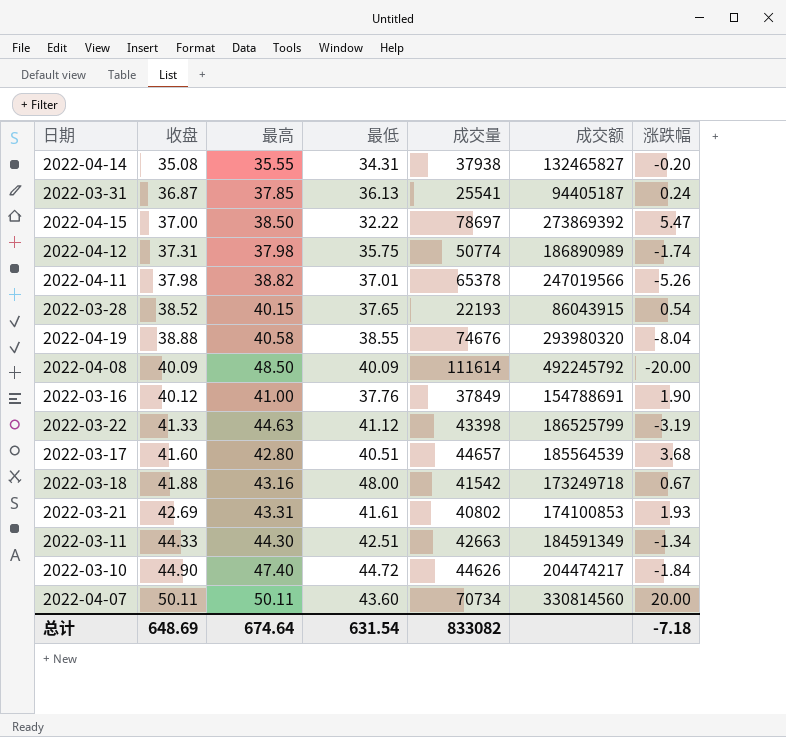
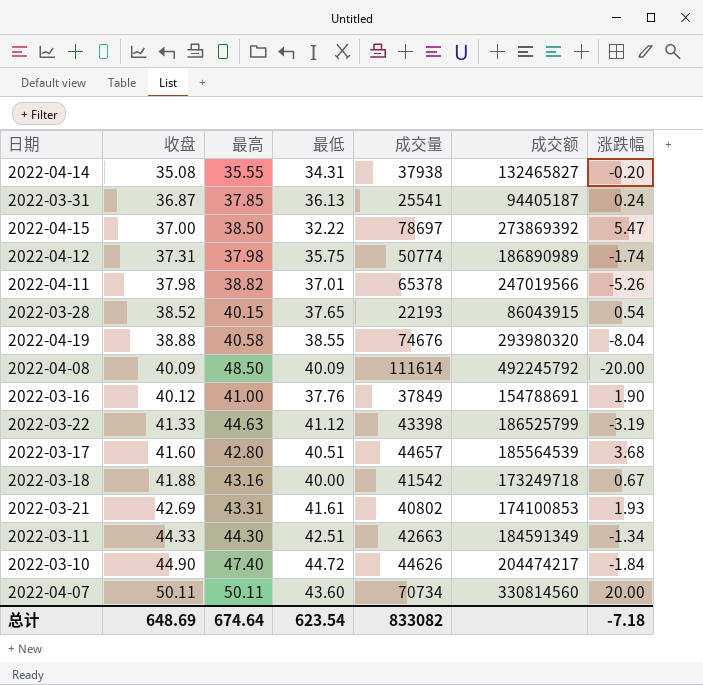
2022-03-18 | 最低: 48.00 -> 40.00
总计 | 最低: 631.54 -> 623.54

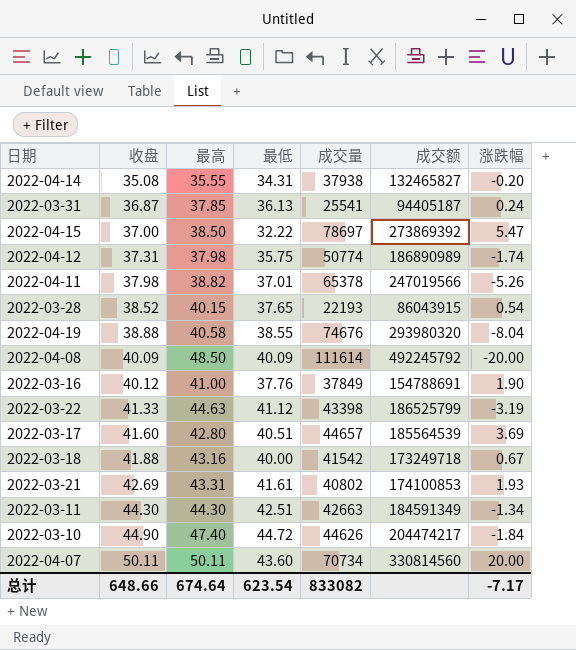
2022-03-17 | 涨跌幅: 3.68 -> 3.69
2022-03-11 | 收盘: 44.33 -> 44.30
总计 | 收盘: 648.69 -> 648.66
总计 | 涨跌幅: -7.18 -> -7.17

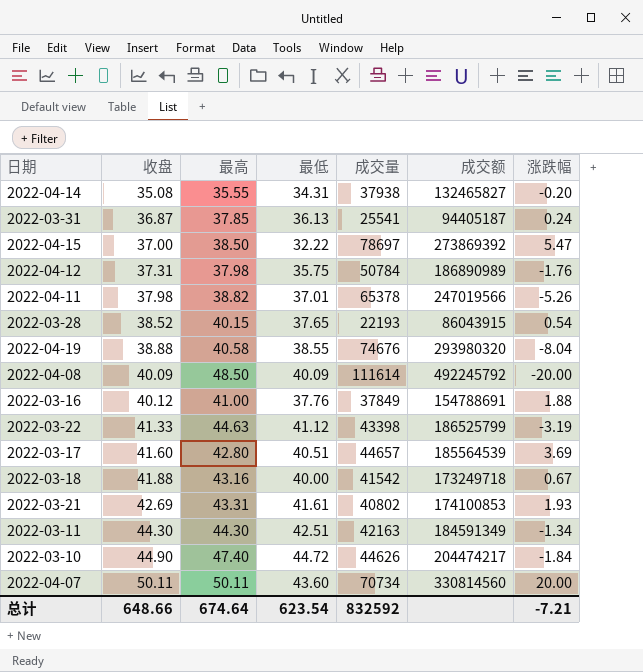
2022-04-12 | 成交量: 50774 -> 50784
2022-04-12 | 涨跌幅: -1.74 -> -1.76
2022-03-16 | 涨跌幅: 1.90 -> 1.88
2022-03-11 | 成交量: 42663 -> 42163
总计 | 成交量: 833082 -> 832592
总计 | 涨跌幅: -7.17 -> -7.21

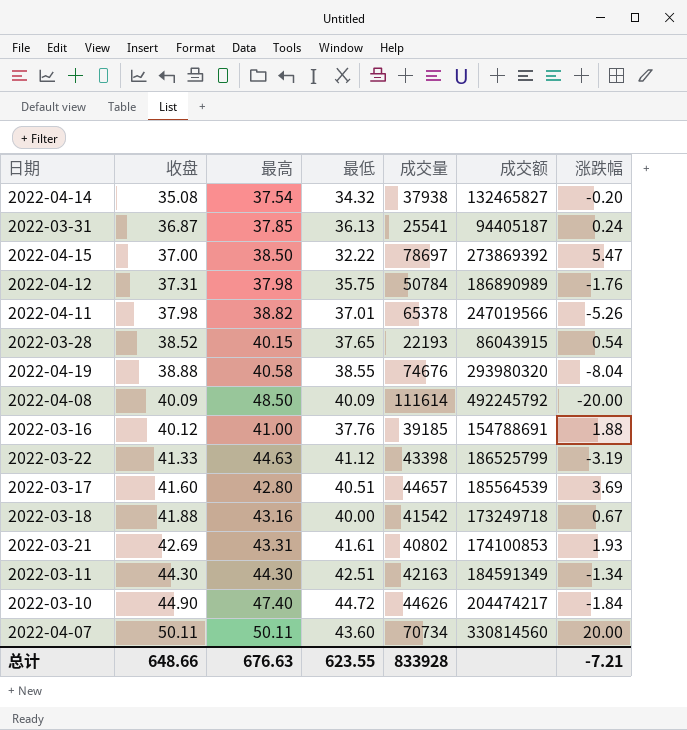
2022-04-14 | 最高: 35.55 -> 37.54
2022-04-14 | 最低: 34.31 -> 34.32
2022-03-16 | 成交量: 37849 -> 39185
总计 | 最高: 674.64 -> 676.63
总计 | 最低: 623.54 -> 623.55
总计 | 成交量: 832592 -> 833928

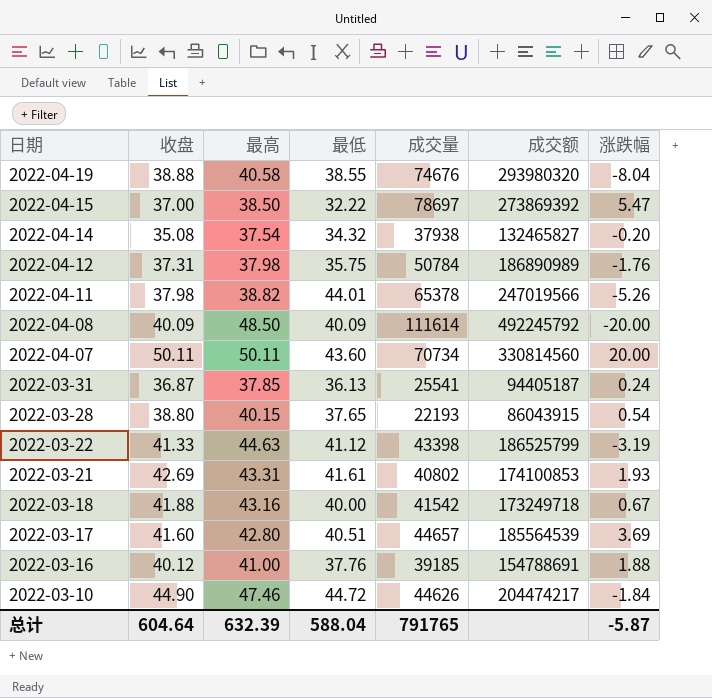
row order: 收盘 ascending -> 日期 descending
row 2022-03-11: 44.30 | 44.30 | 42.51 | 42163 | 184591349 | -1.34 -> none
2022-04-11 | 最低: 37.01 -> 44.01
2022-03-28 | 收盘: 38.52 -> 38.80
2022-03-10 | 最高: 47.40 -> 47.46
总计 | 收盘: 648.66 -> 604.64
总计 | 最高: 676.63 -> 632.39
总计 | 最低: 623.55 -> 588.04
总计 | 成交量: 833928 -> 791765
总计 | 涨跌幅: -7.21 -> -5.87

